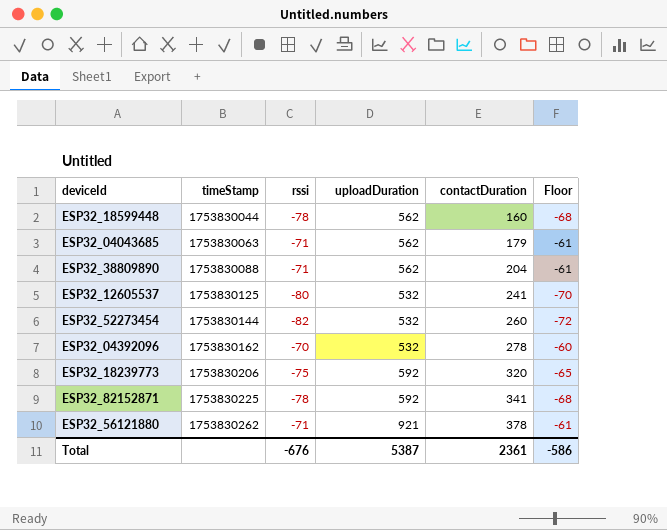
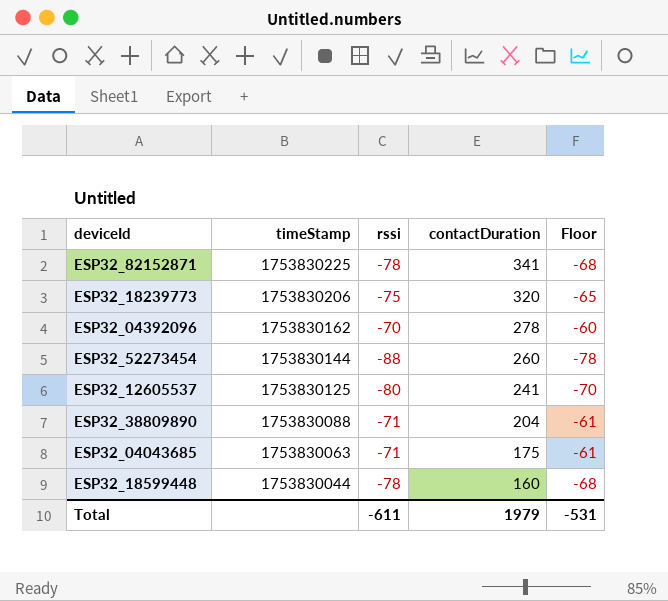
row order: timeStamp ascending -> timeStamp descending
column uploadDuration | position: 4 -> none
row ESP32_56121880: 1753830262 | -71 | 921 | 378 | -61 -> none
ESP32_52273454 | rssi: -82 -> -88
ESP32_52273454 | Floor: -72 -> -78
ESP32_04043685 | contactDuration: 179 -> 175
Total | rssi: -676 -> -611
Total | contactDuration: 2361 -> 1979
Total | Floor: -586 -> -531

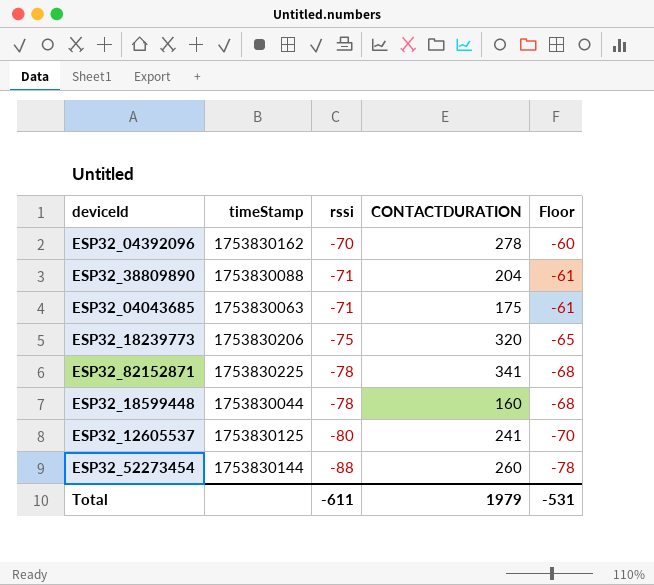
row order: timeStamp descending -> rssi descending
column name: contactDuration -> CONTACTDURATION

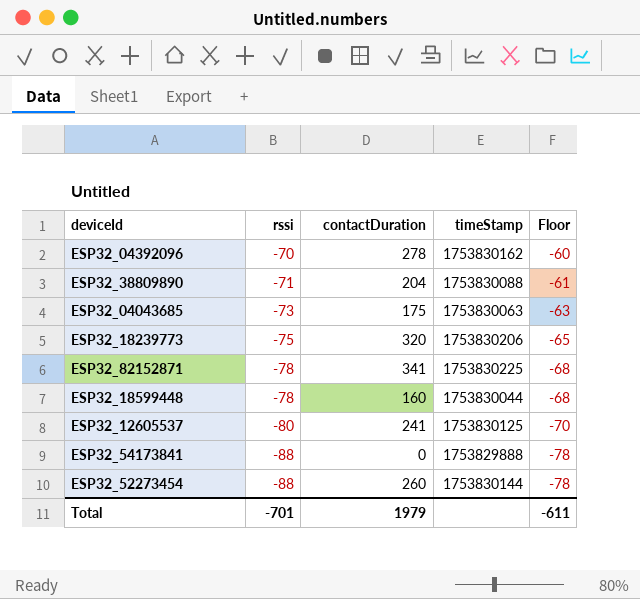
column name: CONTACTDURATION -> contactDuration
column timeStamp | position: 2 -> 4
ESP32_04043685 | rssi: -71 -> -73
ESP32_04043685 | Floor: -61 -> -63
row ESP32_54173841: none -> -88 | 0 | 1753829888 | -78
Total | rssi: -611 -> -701
Total | Floor: -531 -> -611

